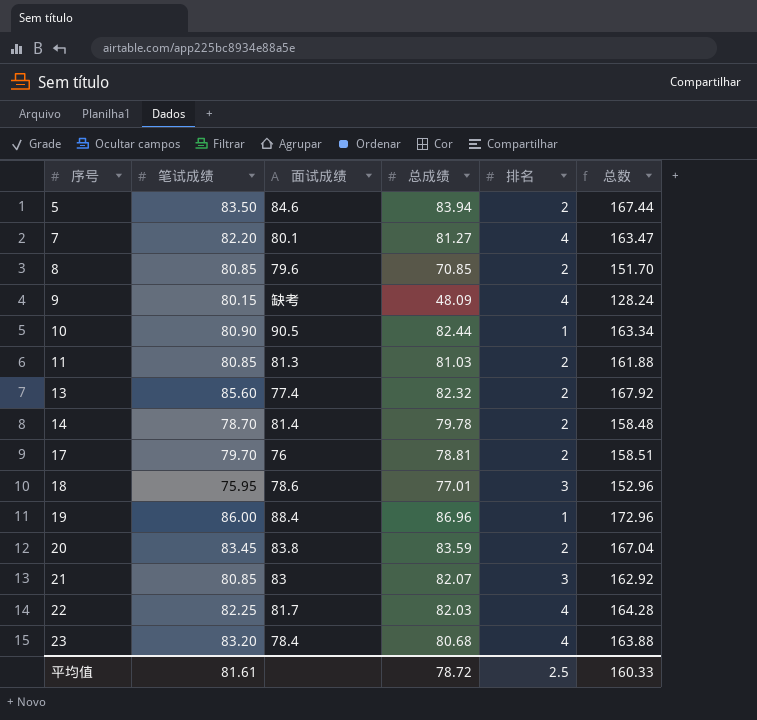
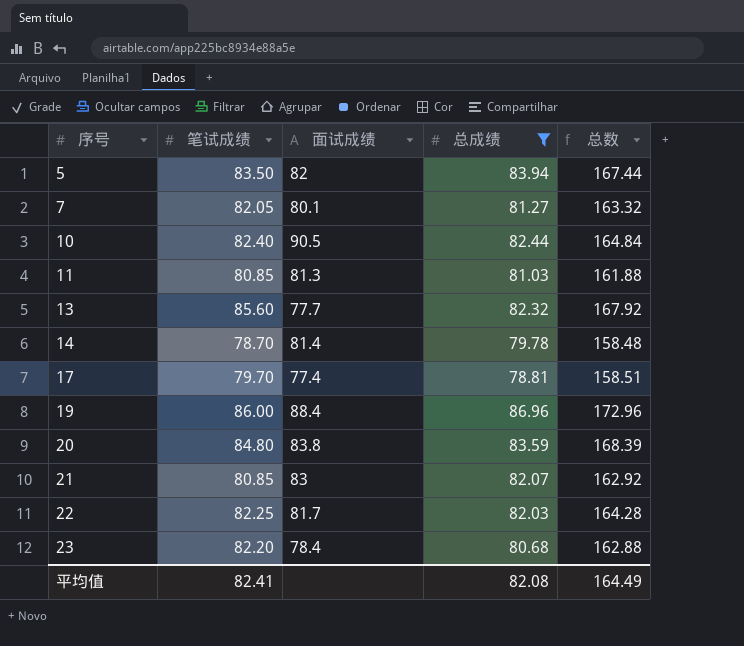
filter: none -> 总成绩 >= 78.81
column 排名 | position: 5 -> none
5 | 面试成绩: 84.6 -> 82
7 | 笔试成绩: 82.20 -> 82.05
7 | 总数: 163.47 -> 163.32
10 | 笔试成绩: 80.90 -> 82.40
10 | 总数: 163.34 -> 164.84
13 | 面试成绩: 77.4 -> 77.7
17 | 面试成绩: 76 -> 77.4
20 | 笔试成绩: 83.45 -> 84.80
20 | 总数: 167.04 -> 168.39
23 | 笔试成绩: 83.20 -> 82.20
23 | 总数: 163.88 -> 162.88
平均值 | 笔试成绩: 81.61 -> 82.41
平均值 | 总成绩: 78.72 -> 82.08
平均值 | 总数: 160.33 -> 164.49

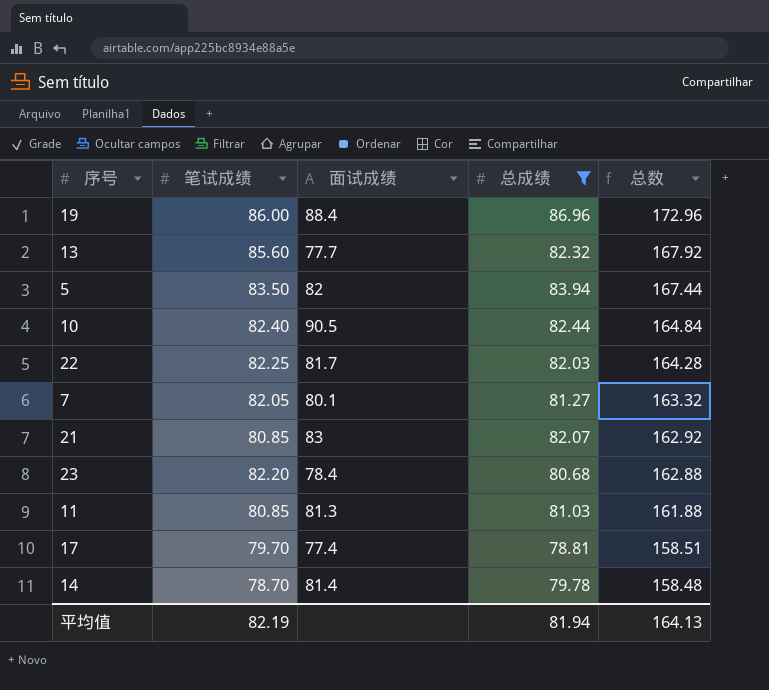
row order: 序号 ascending -> 总数 descending
row 20: 84.80 | 83.8 | 83.59 | 168.39 -> none
平均值 | 笔试成绩: 82.41 -> 82.19
平均值 | 总成绩: 82.08 -> 81.94
平均值 | 总数: 164.49 -> 164.13

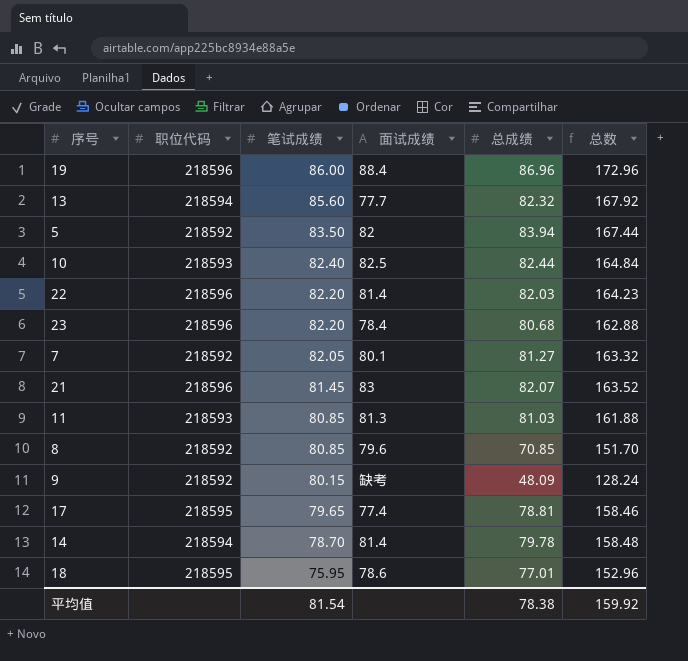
filter: 总成绩 >= 78.81 -> none
row order: 总数 descending -> 笔试成绩 descending
column 职位代码 | position: none -> 2
10 | 面试成绩: 90.5 -> 82.5
22 | 笔试成绩: 82.25 -> 82.20
22 | 面试成绩: 81.7 -> 81.4
22 | 总数: 164.28 -> 164.23
21 | 笔试成绩: 80.85 -> 81.45
21 | 总数: 162.92 -> 163.52
17 | 笔试成绩: 79.70 -> 79.65
17 | 总数: 158.51 -> 158.46
平均值 | 笔试成绩: 82.19 -> 81.54
平均值 | 总成绩: 81.94 -> 78.38
平均值 | 总数: 164.13 -> 159.92

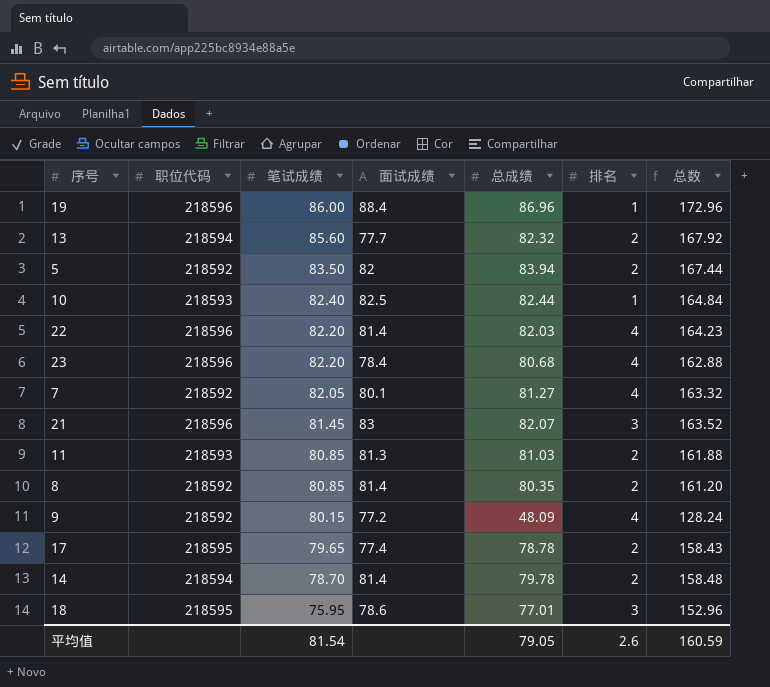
column 排名 | position: none -> 6
8 | 面试成绩: 79.6 -> 81.4
8 | 总成绩: 70.85 -> 80.35
8 | 总数: 151.70 -> 161.20
9 | 面试成绩: 缺考 -> 77.2
17 | 总成绩: 78.81 -> 78.78
17 | 总数: 158.46 -> 158.43
平均值 | 总成绩: 78.38 -> 79.05
平均值 | 总数: 159.92 -> 160.59

